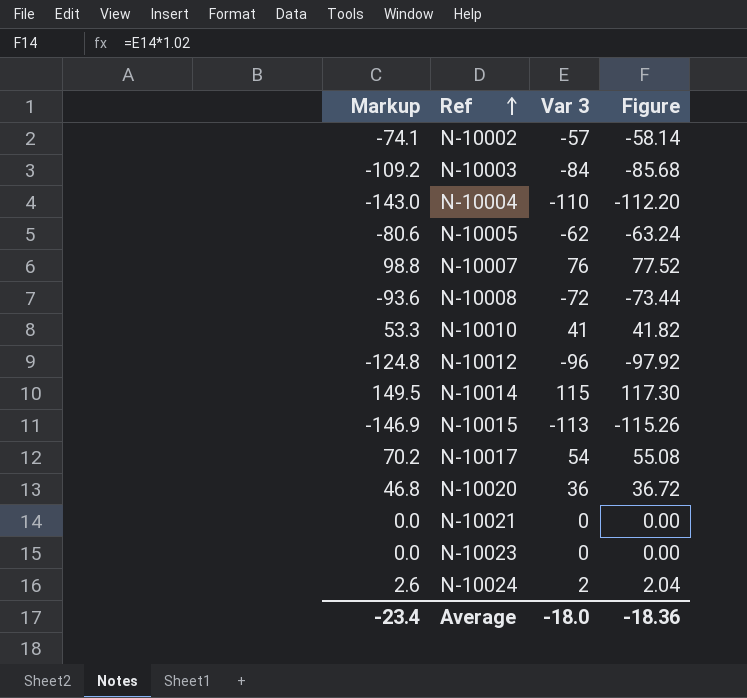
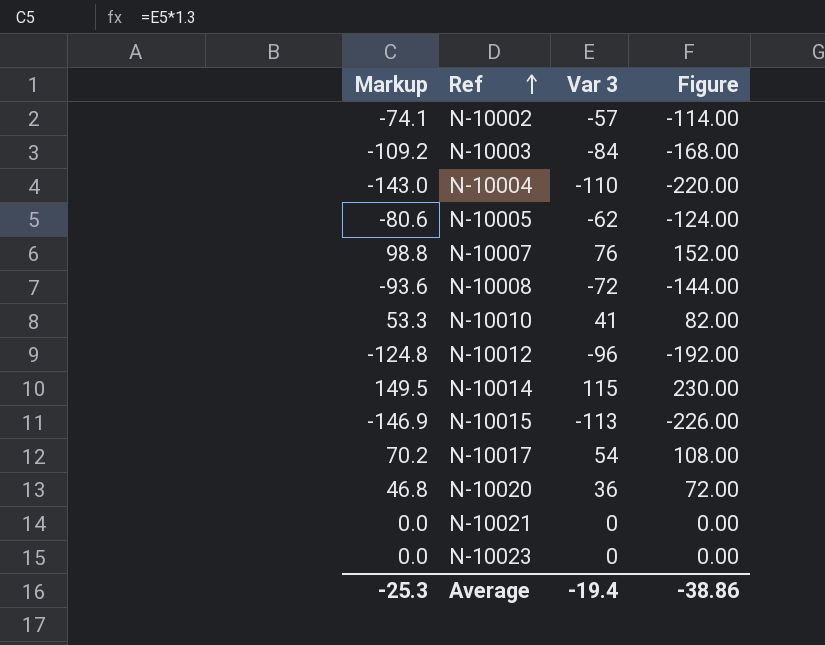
column Figure | formula: [Var 3] * 1.02 -> [Var 3] * 2
row N-10024: 2.6 | 2 | 2.04 -> none
Average | Markup: -23.4 -> -25.3
Average | Var 3: -18.0 -> -19.4
Average | Figure: -18.36 -> -38.86

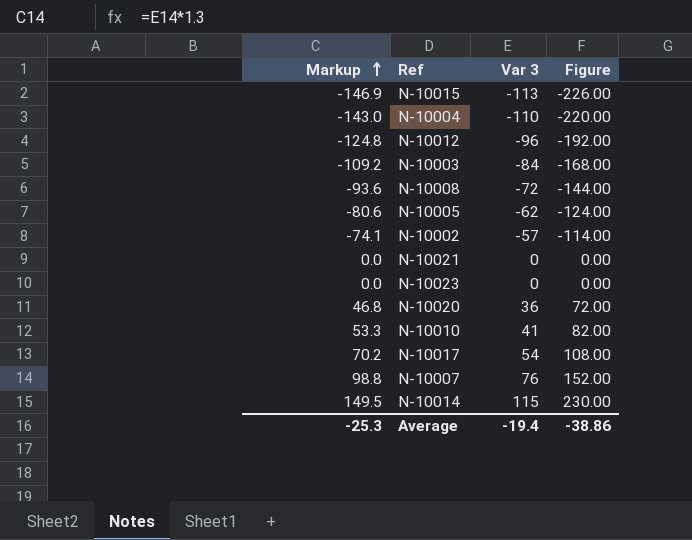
row order: Ref ascending -> Markup ascending

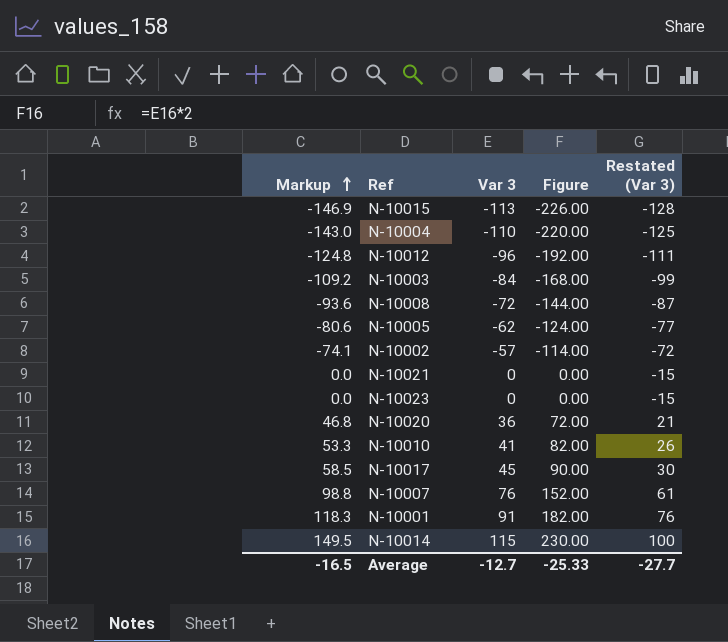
column Restated (Var 3) | formula: none -> [Var 3] - 15
N-10017 | Markup: 70.2 -> 58.5
N-10017 | Var 3: 54 -> 45
N-10017 | Figure: 108.00 -> 90.00
row N-10001: none -> 118.3 | 91 | 182.00 | 76
Average | Markup: -25.3 -> -16.5
Average | Var 3: -19.4 -> -12.7
Average | Figure: -38.86 -> -25.33

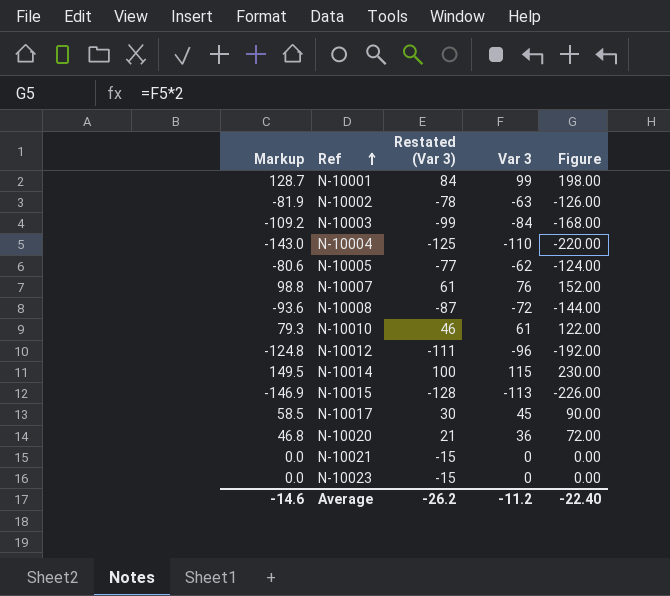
row order: Markup ascending -> Ref ascending
column Restated (Var 3) | position: 5 -> 3
N-10001 | Markup: 118.3 -> 128.7
N-10001 | Restated (Var 3): 76 -> 84
N-10001 | Var 3: 91 -> 99
N-10001 | Figure: 182.00 -> 198.00
N-10002 | Markup: -74.1 -> -81.9
N-10002 | Restated (Var 3): -72 -> -78
N-10002 | Var 3: -57 -> -63
N-10002 | Figure: -114.00 -> -126.00
N-10010 | Markup: 53.3 -> 79.3
N-10010 | Restated (Var 3): 26 -> 46
N-10010 | Var 3: 41 -> 61
N-10010 | Figure: 82.00 -> 122.00
Average | Markup: -16.5 -> -14.6
Average | Restated (Var 3): -27.7 -> -26.2
Average | Var 3: -12.7 -> -11.2
Average | Figure: -25.33 -> -22.40

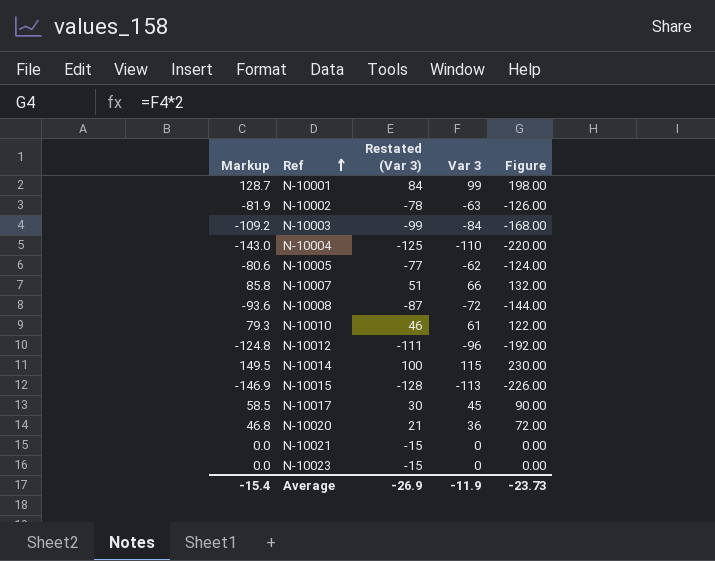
N-10007 | Markup: 98.8 -> 85.8
N-10007 | Restated (Var 3): 61 -> 51
N-10007 | Var 3: 76 -> 66
N-10007 | Figure: 152.00 -> 132.00
Average | Markup: -14.6 -> -15.4
Average | Restated (Var 3): -26.2 -> -26.9
Average | Var 3: -11.2 -> -11.9
Average | Figure: -22.40 -> -23.73

